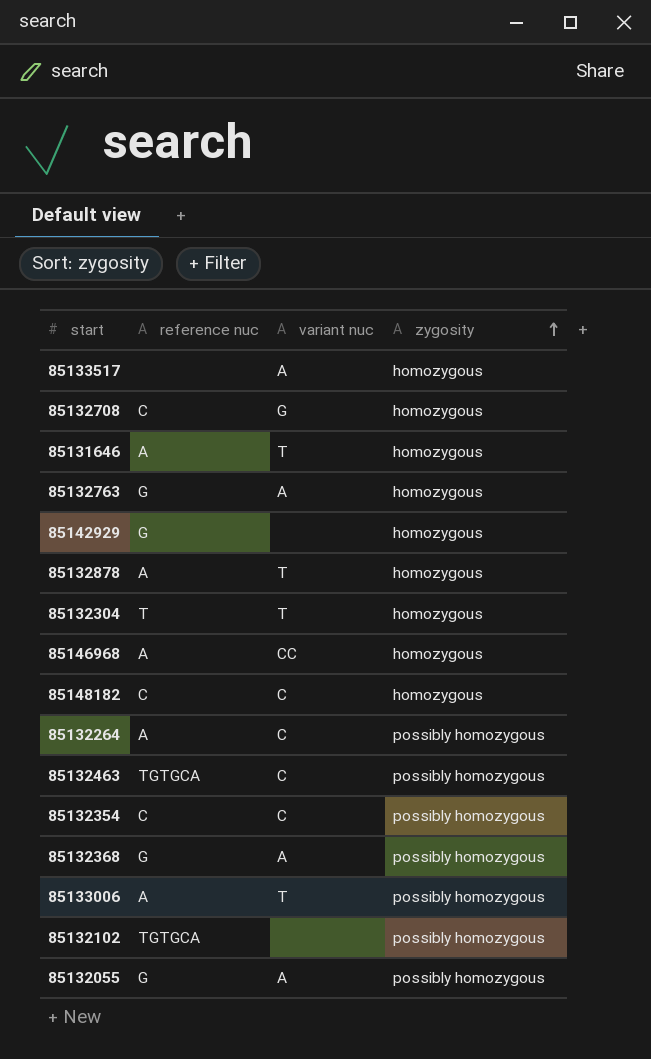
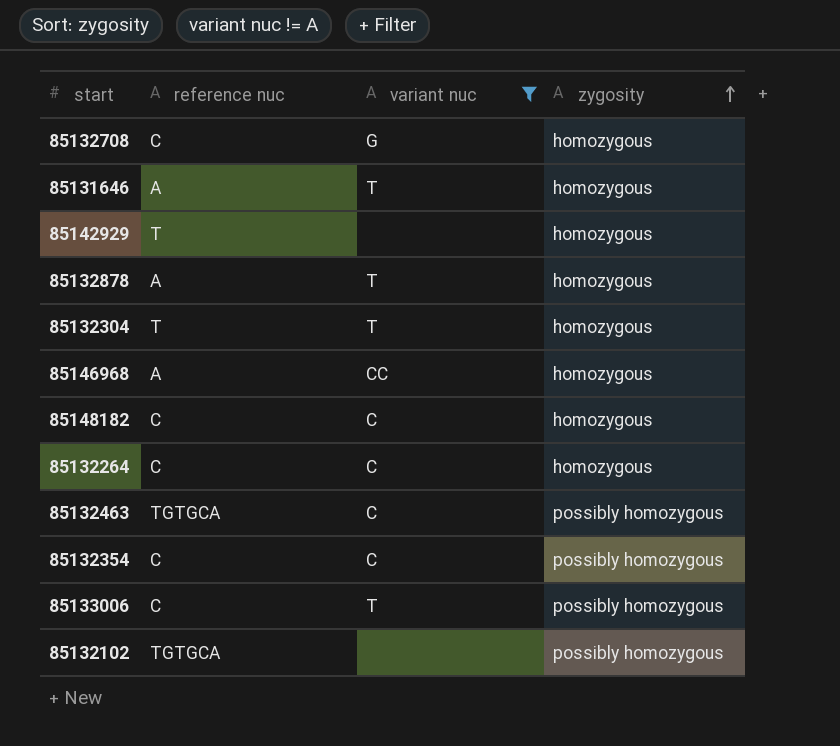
filter: none -> variant nuc != A
85142929 | reference nuc: G -> T
85132264 | reference nuc: A -> C
85132264 | zygosity: possibly homozygous -> homozygous
85133006 | reference nuc: A -> C

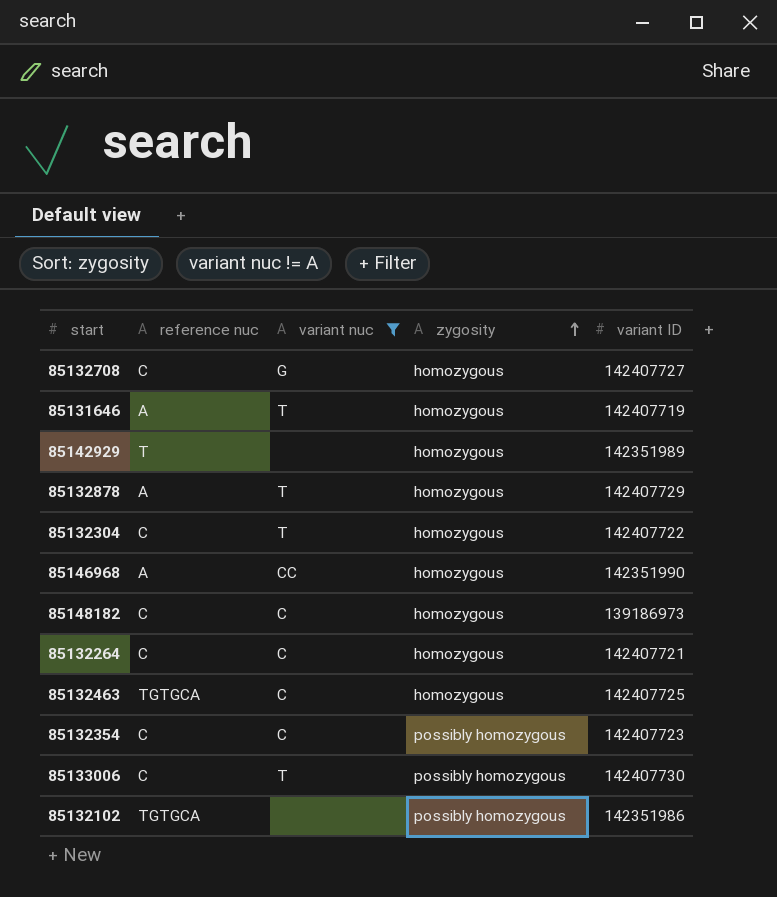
column variant ID | position: none -> 5
85132304 | reference nuc: T -> C
85132463 | zygosity: possibly homozygous -> homozygous

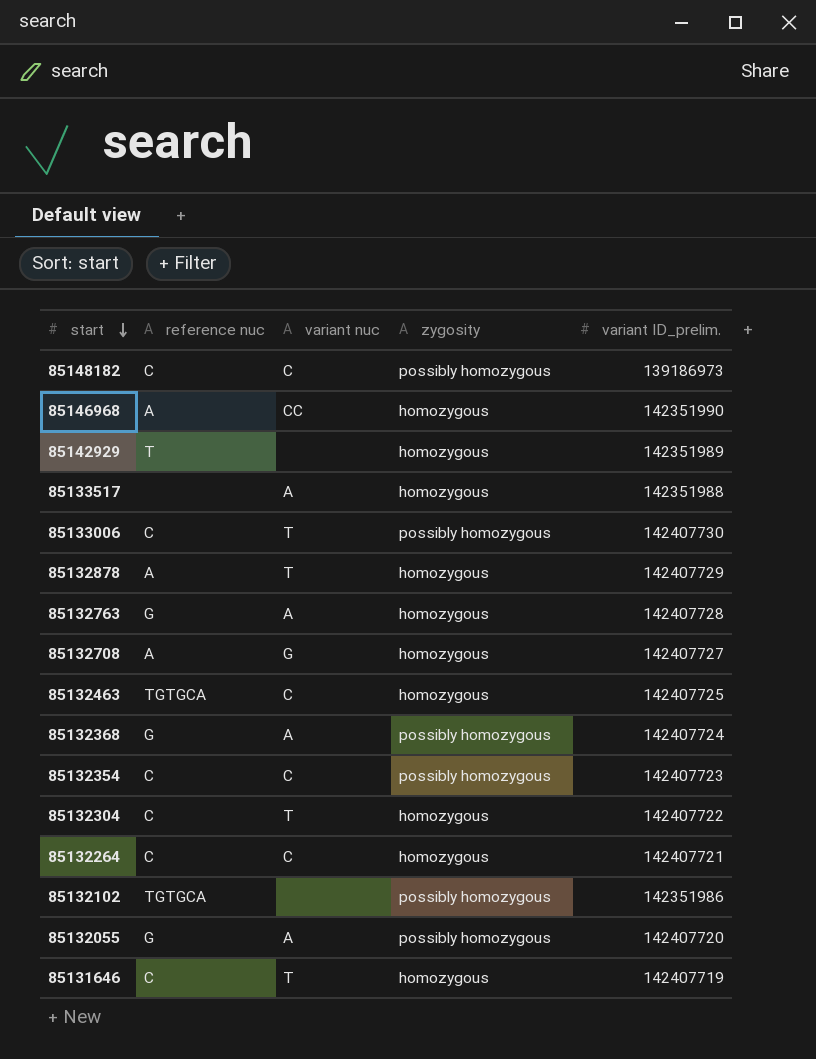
filter: variant nuc != A -> none
row order: zygosity ascending -> start descending
column name: variant ID -> variant ID_prelim.
85148182 | zygosity: homozygous -> possibly homozygous
85132708 | reference nuc: C -> A
85131646 | reference nuc: A -> C

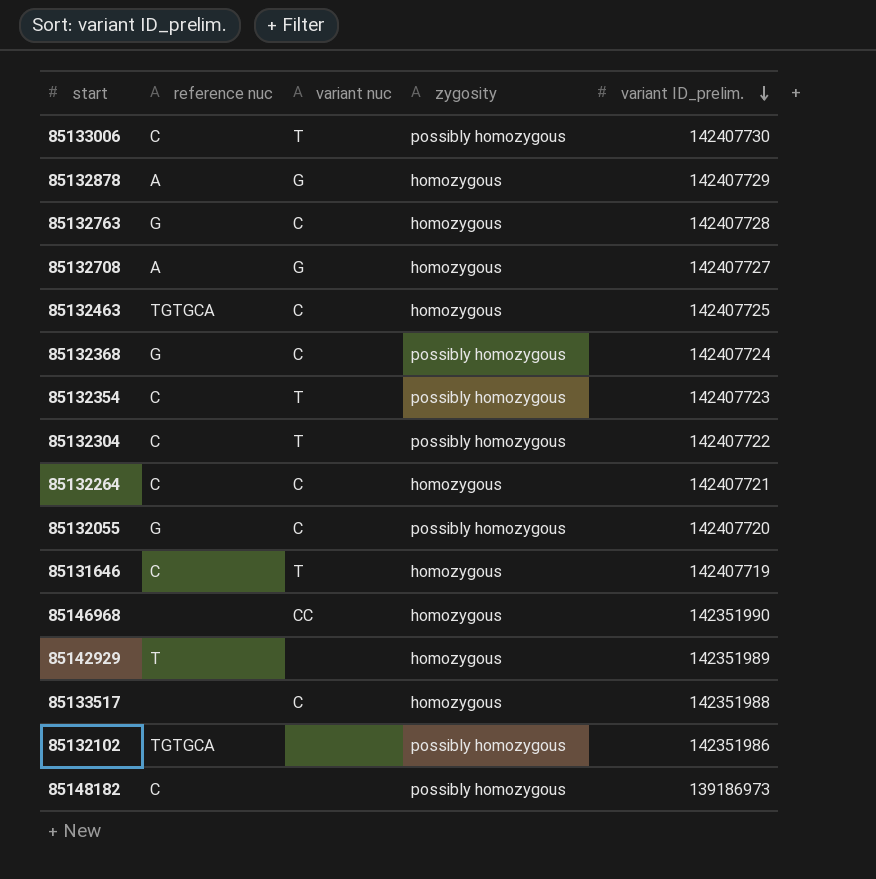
row order: start descending -> variant ID_prelim. descending
85132878 | variant nuc: T -> G
85132763 | variant nuc: A -> C
85132368 | variant nuc: A -> C
85132354 | variant nuc: C -> T
85132304 | zygosity: homozygous -> possibly homozygous
85132055 | variant nuc: A -> C
85146968 | reference nuc: A -> none
85133517 | variant nuc: A -> C
85148182 | variant nuc: C -> none

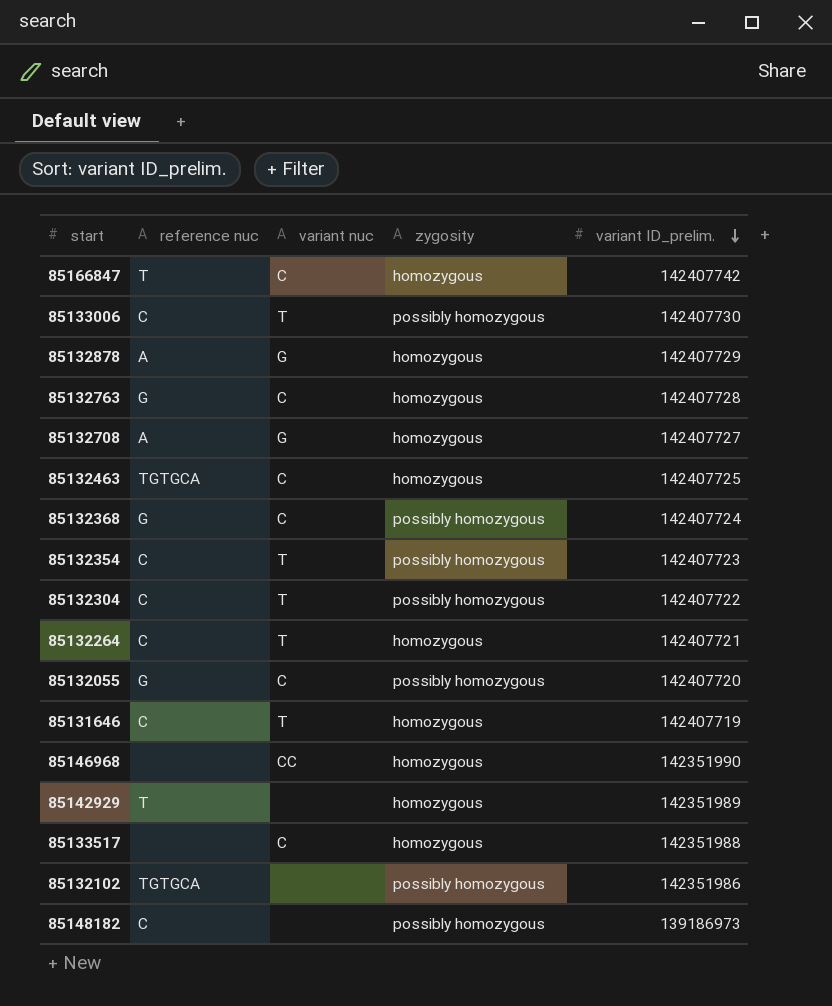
row 85166847: none -> T | C | homozygous | 142407742
85132264 | variant nuc: C -> T

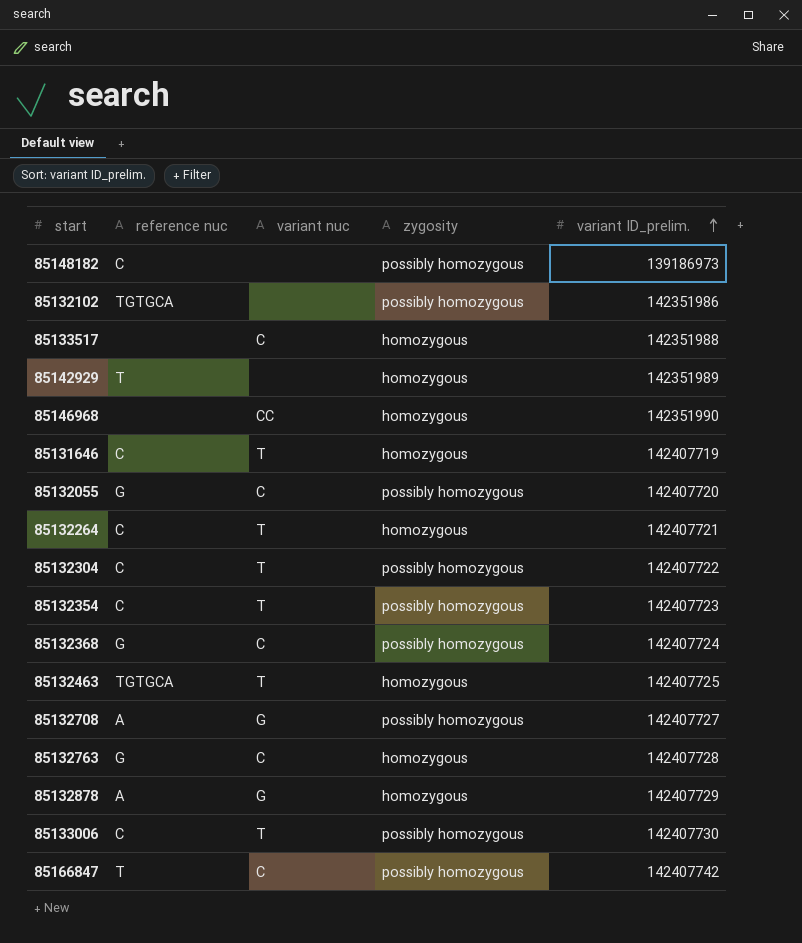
row order: variant ID_prelim. descending -> variant ID_prelim. ascending
85132463 | variant nuc: C -> T
85132708 | zygosity: homozygous -> possibly homozygous
85166847 | zygosity: homozygous -> possibly homozygous

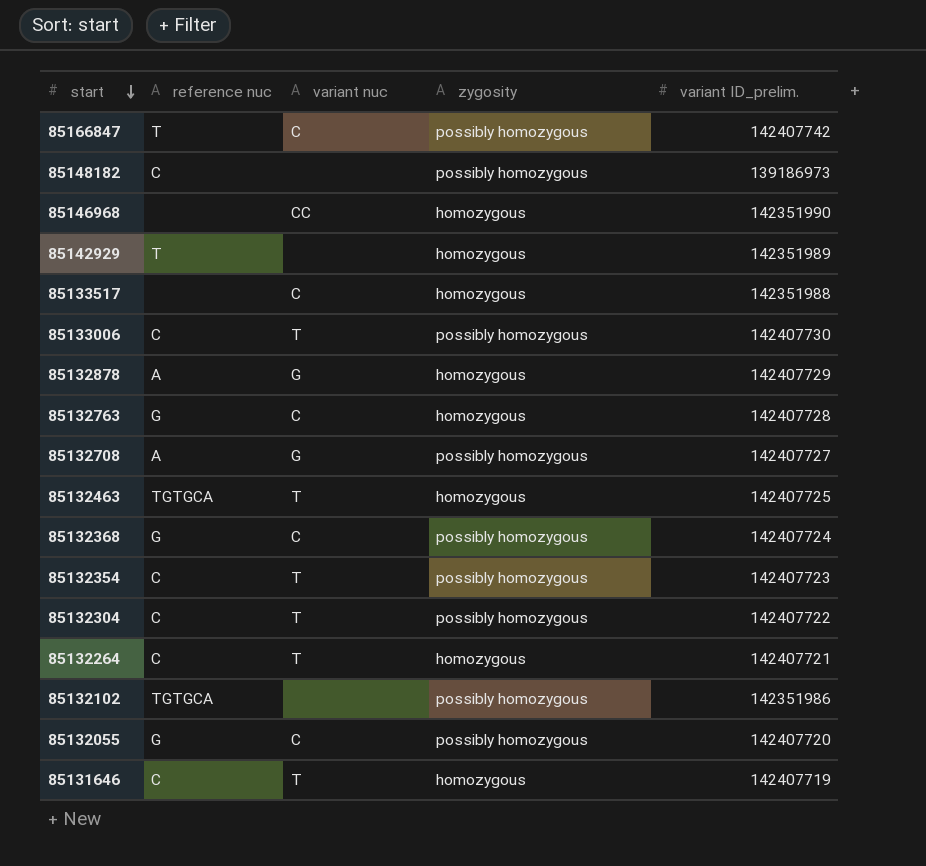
row order: variant ID_prelim. ascending -> start descending

